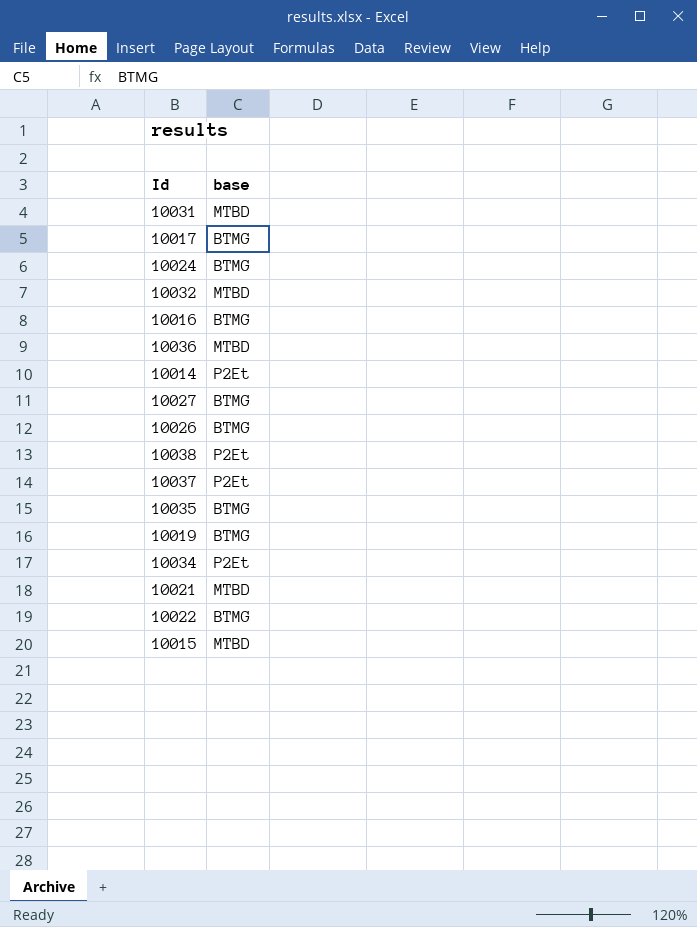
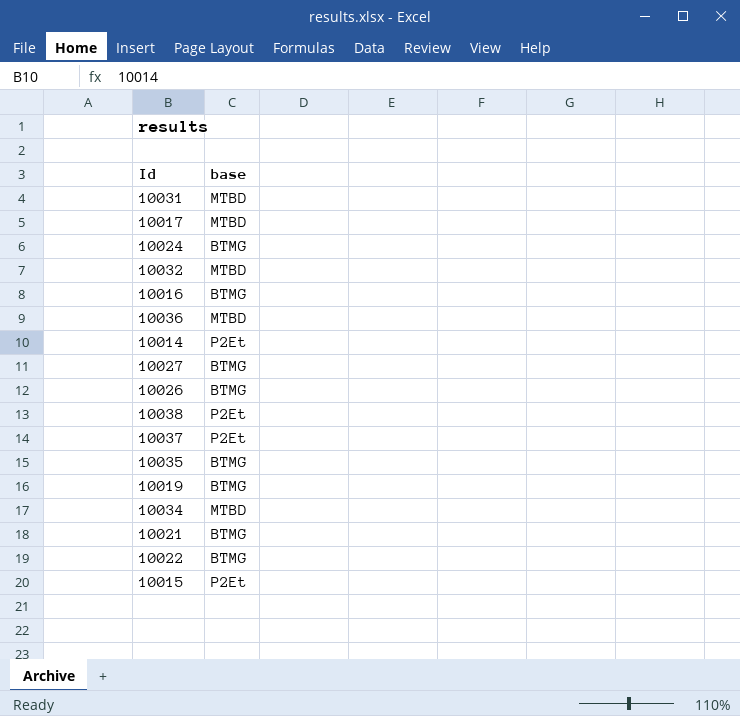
10017 | base: BTMG -> MTBD
10034 | base: P2Et -> MTBD
10021 | base: MTBD -> BTMG
10015 | base: MTBD -> P2Et

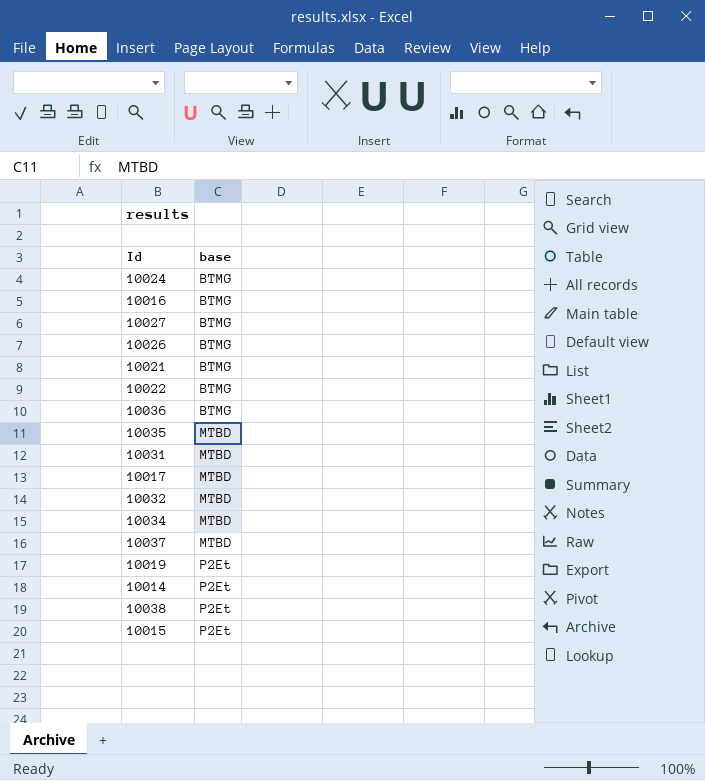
row order: none -> base ascending
10036 | base: MTBD -> BTMG
10035 | base: BTMG -> MTBD
10037 | base: P2Et -> MTBD
10019 | base: BTMG -> P2Et

